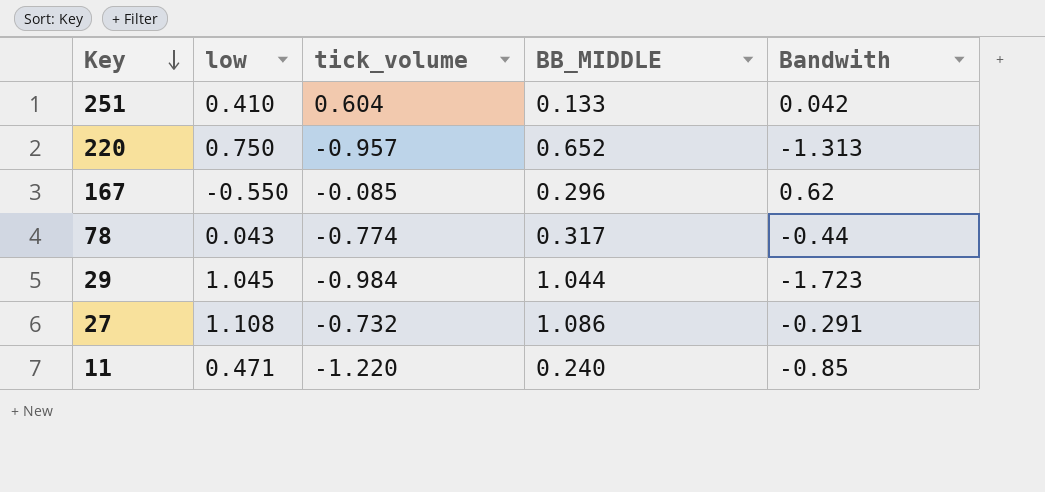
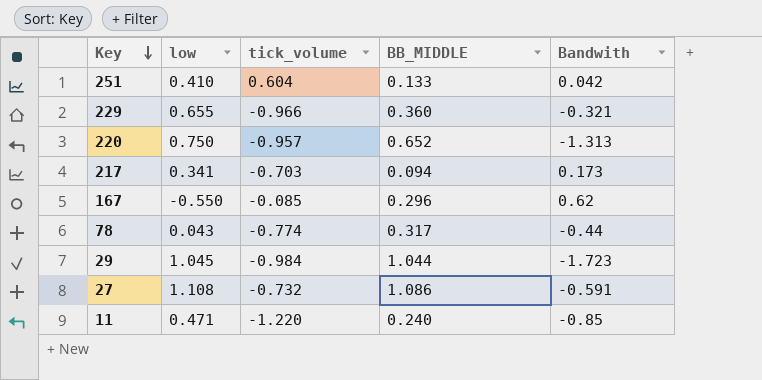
row 229: none -> 0.655 | -0.966 | 0.360 | -0.321
row 217: none -> 0.341 | -0.703 | 0.094 | 0.173
27 | Bandwith: -0.291 -> -0.591

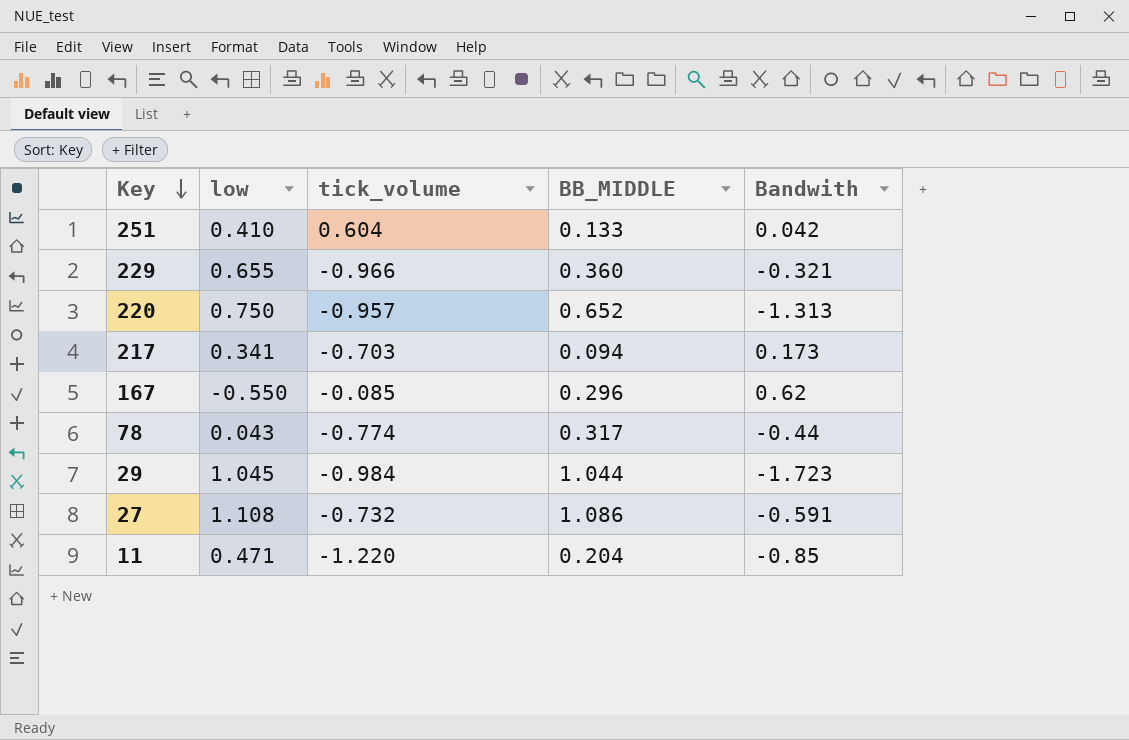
11 | BB_MIDDLE: 0.240 -> 0.204

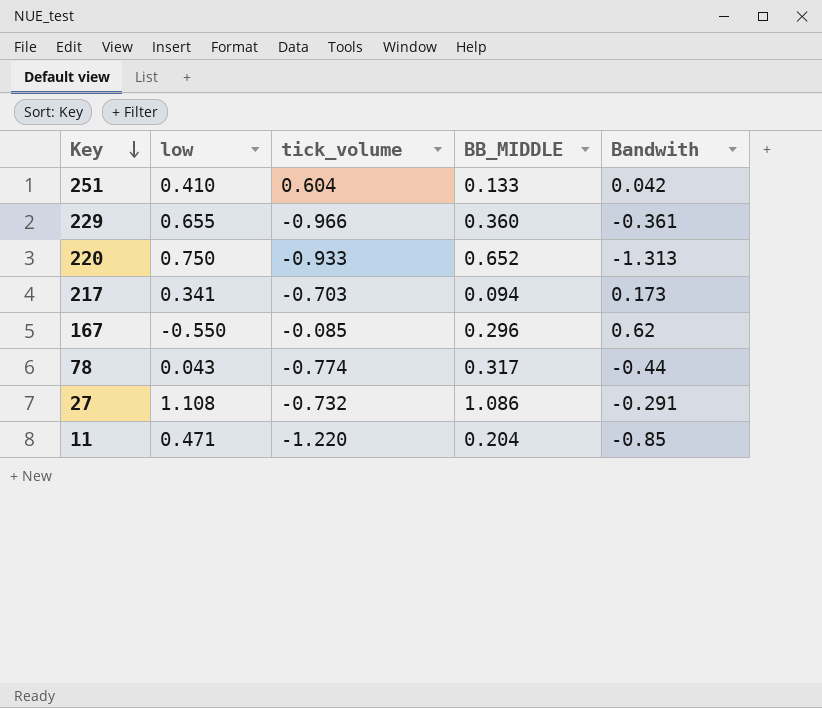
row 29: 1.045 | -0.984 | 1.044 | -1.723 -> none
229 | Bandwith: -0.321 -> -0.361
220 | tick_volume: -0.957 -> -0.933
27 | Bandwith: -0.591 -> -0.291

